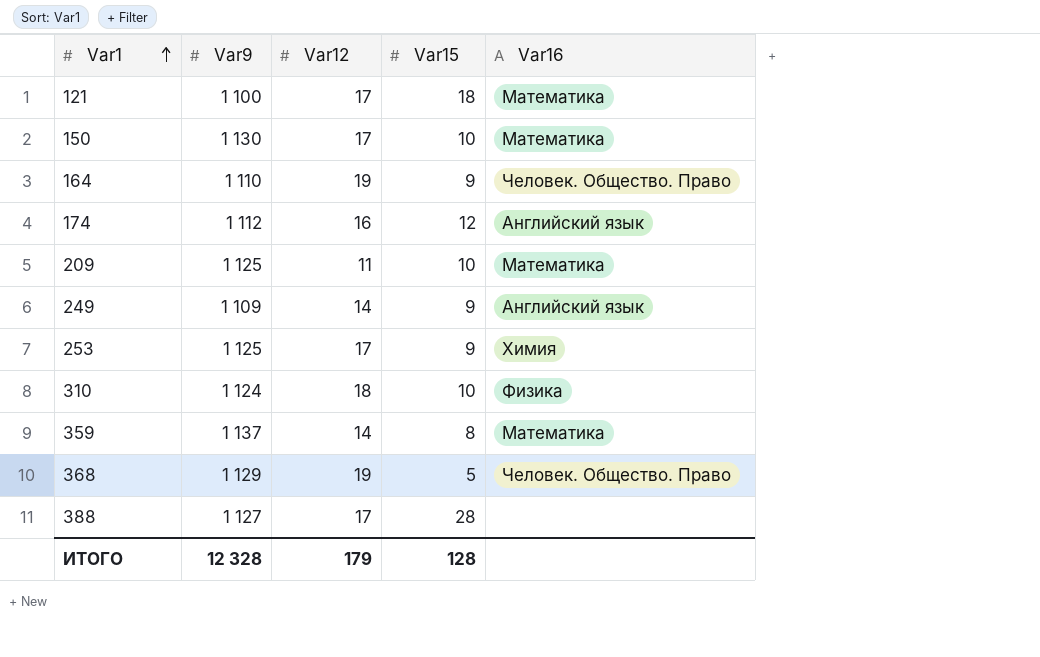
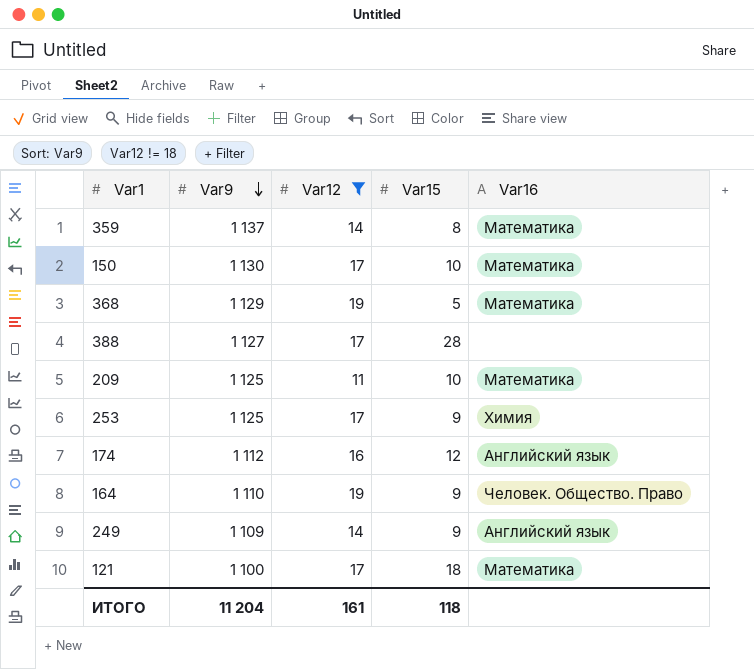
filter: none -> Var12 != 18
row order: Var1 ascending -> Var9 descending
368 | Var16: Человек. Общество. Право -> Математика
ИТОГО | Var9: 12 328 -> 11 204
ИТОГО | Var12: 179 -> 161
ИТОГО | Var15: 128 -> 118

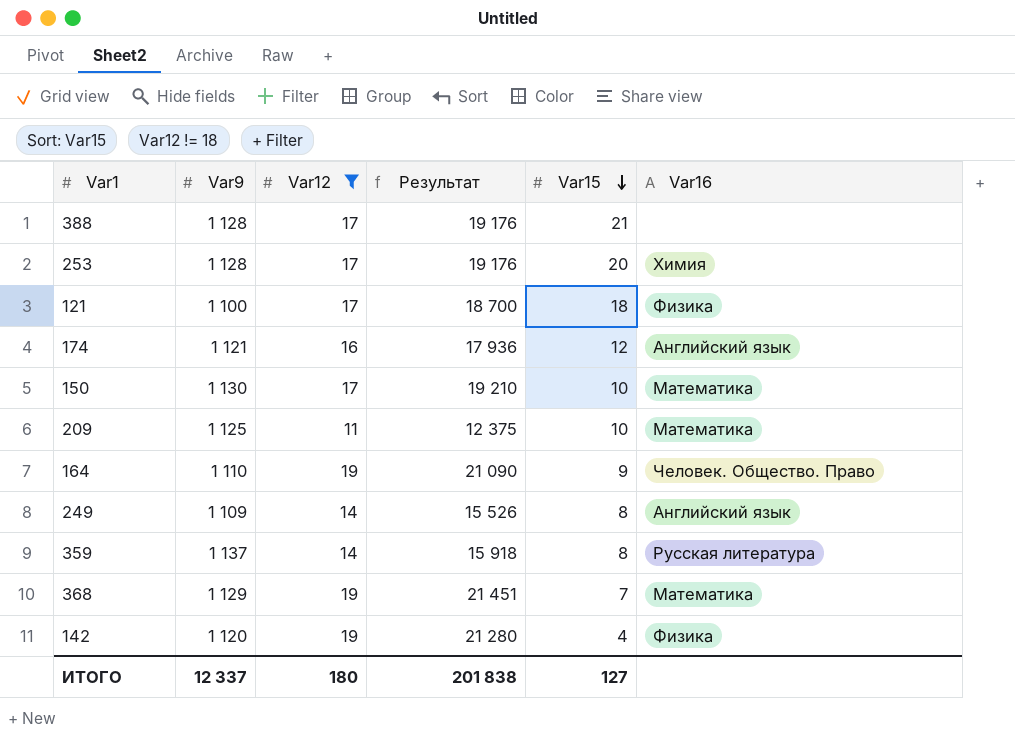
row order: Var9 descending -> Var15 descending
column Результат | formula: none -> [Var9] * [Var12]
388 | Var9: 1 127 -> 1 128
388 | Var15: 28 -> 21
253 | Var9: 1 125 -> 1 128
253 | Var15: 9 -> 20
121 | Var16: Математика -> Физика
174 | Var9: 1 112 -> 1 121
249 | Var15: 9 -> 8
359 | Var16: Математика -> Русская литература
368 | Var15: 5 -> 7
row 142: none -> 1 120 | 19 | 21 280 | 4 | Физика
ИТОГО | Var9: 11 204 -> 12 337
ИТОГО | Var12: 161 -> 180
ИТОГО | Var15: 118 -> 127

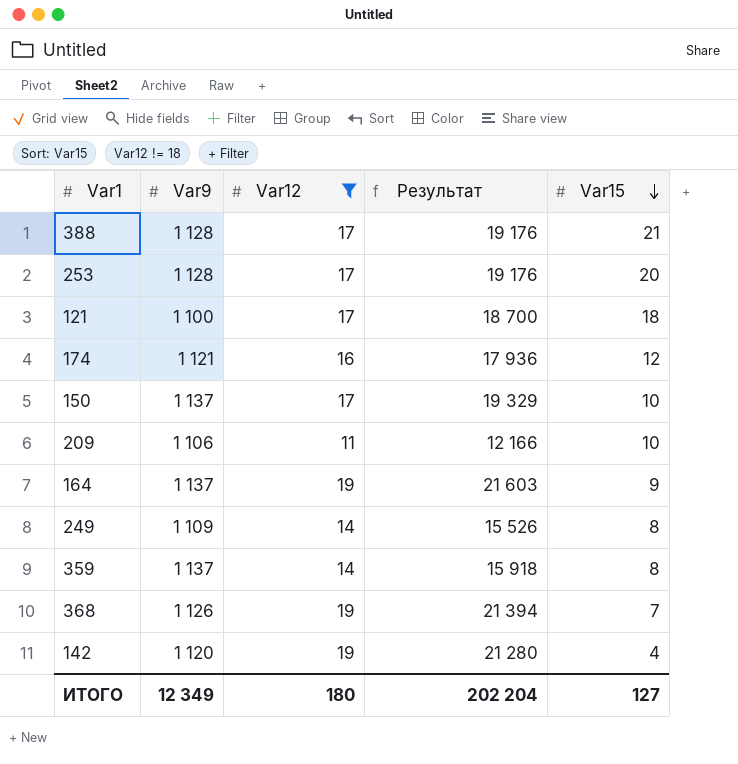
column Var16 | position: 6 -> none
150 | Var9: 1 130 -> 1 137
150 | Результат: 19 210 -> 19 329
209 | Var9: 1 125 -> 1 106
209 | Результат: 12 375 -> 12 166
164 | Var9: 1 110 -> 1 137
164 | Результат: 21 090 -> 21 603
368 | Var9: 1 129 -> 1 126
368 | Результат: 21 451 -> 21 394
ИТОГО | Var9: 12 337 -> 12 349
ИТОГО | Результат: 201 838 -> 202 204

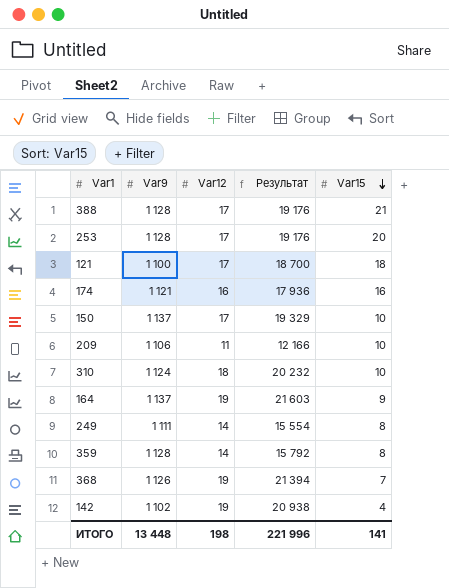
filter: Var12 != 18 -> none
174 | Var15: 12 -> 16
249 | Var9: 1 109 -> 1 111
249 | Результат: 15 526 -> 15 554
359 | Var9: 1 137 -> 1 128
359 | Результат: 15 918 -> 15 792
142 | Var9: 1 120 -> 1 102
142 | Результат: 21 280 -> 20 938
ИТОГО | Var9: 12 349 -> 13 448
ИТОГО | Var12: 180 -> 198
ИТОГО | Результат: 202 204 -> 221 996
ИТОГО | Var15: 127 -> 141

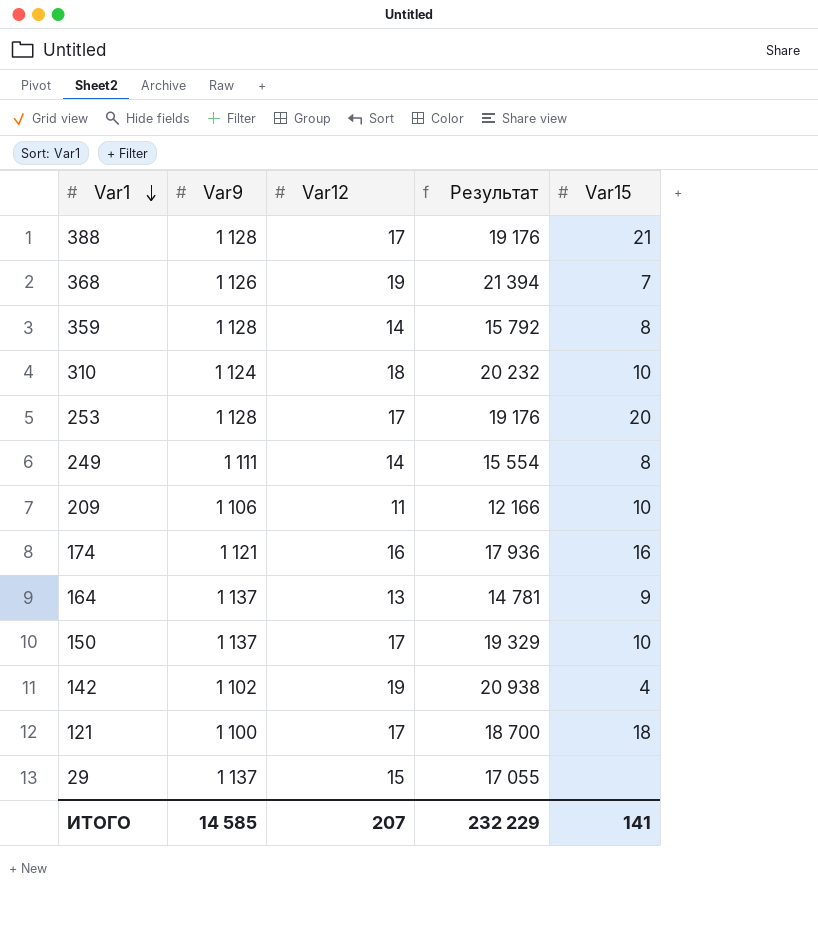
row order: Var15 descending -> Var1 descending
164 | Var12: 19 -> 13
164 | Результат: 21 603 -> 14 781
row 29: none -> 1 137 | 15 | 17 055 | none
ИТОГО | Var9: 13 448 -> 14 585
ИТОГО | Var12: 198 -> 207
ИТОГО | Результат: 221 996 -> 232 229

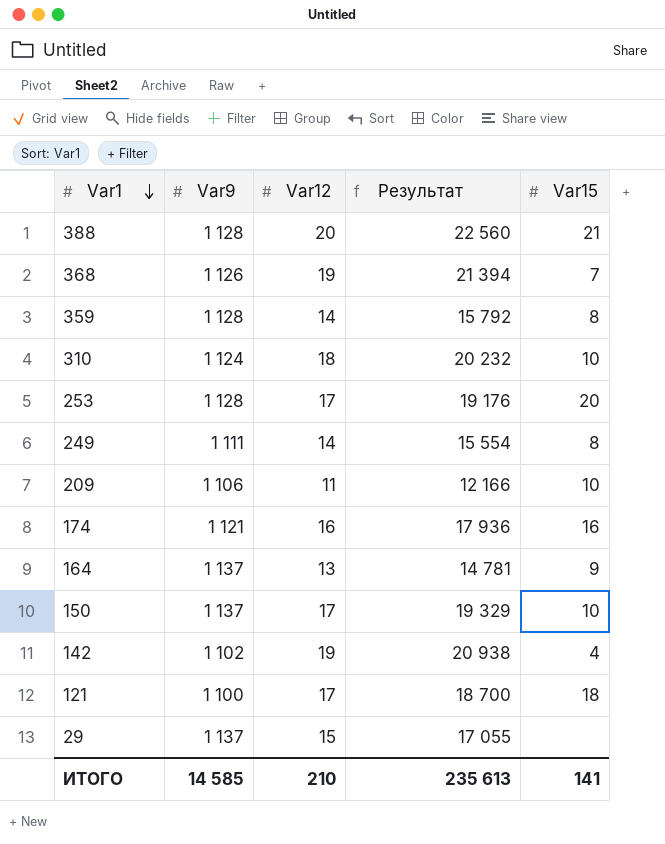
388 | Var12: 17 -> 20
388 | Результат: 19 176 -> 22 560
ИТОГО | Var12: 207 -> 210
ИТОГО | Результат: 232 229 -> 235 613

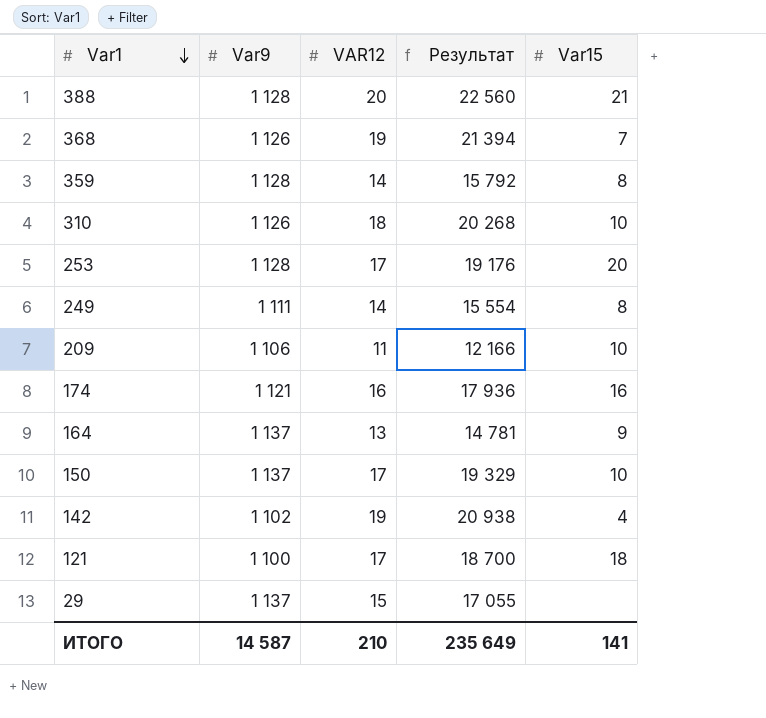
column name: Var12 -> VAR12
310 | Var9: 1 124 -> 1 126
310 | Результат: 20 232 -> 20 268
ИТОГО | Var9: 14 585 -> 14 587
ИТОГО | Результат: 235 613 -> 235 649

